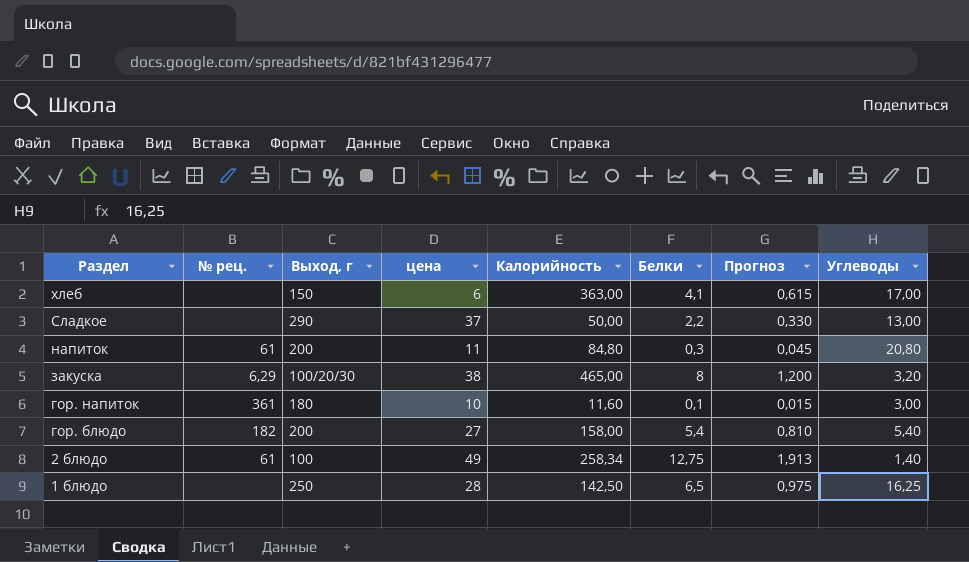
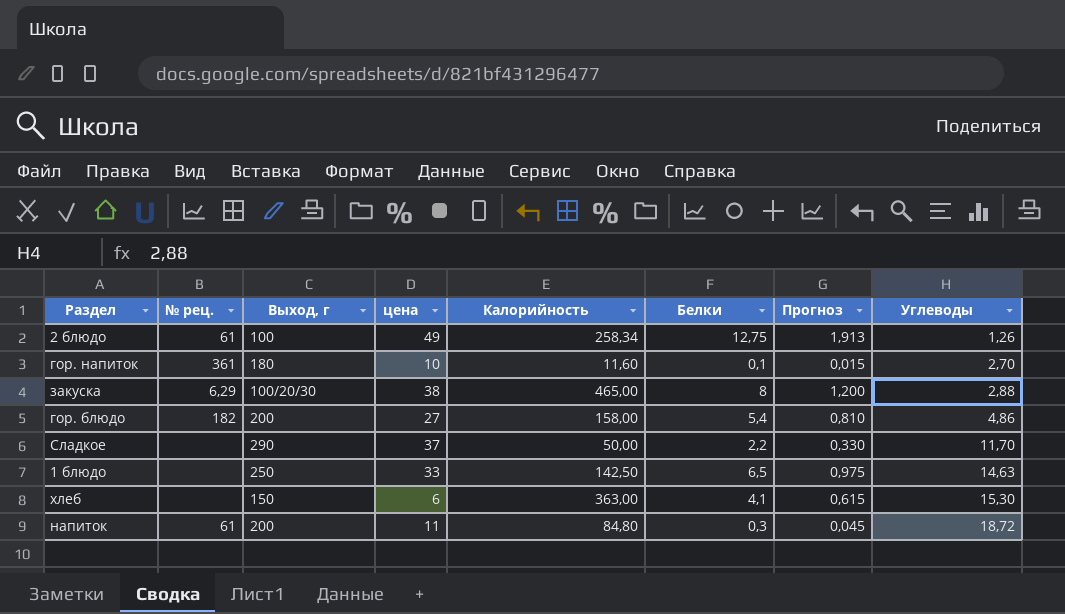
row order: Раздел descending -> Углеводы ascending
2 блюдо | Углеводы: 1,40 -> 1,26
гор. напиток | Углеводы: 3,00 -> 2,70
закуска | Углеводы: 3,20 -> 2,88
гор. блюдо | Углеводы: 5,40 -> 4,86
Сладкое | Углеводы: 13,00 -> 11,70
1 блюдо | цена: 28 -> 33
1 блюдо | Углеводы: 16,25 -> 14,63
хлеб | Углеводы: 17,00 -> 15,30
напиток | Углеводы: 20,80 -> 18,72

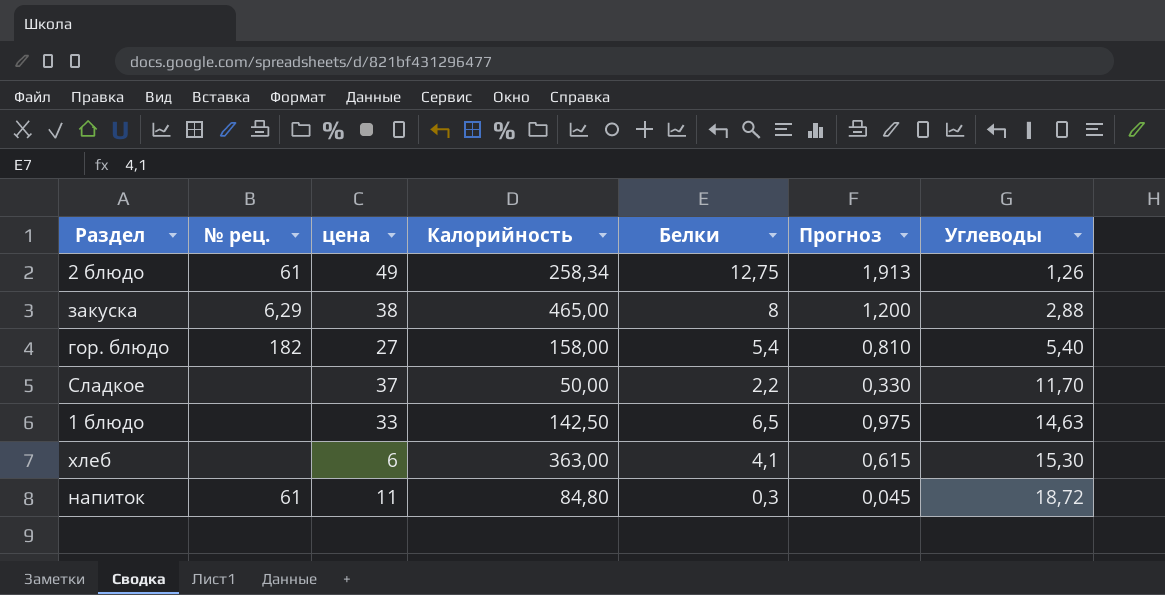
column Выход, г | position: 3 -> none
row гор. напиток: 361 | 180 | 10 | 11,60 | 0,1 | 0,015 | 2,70 -> none
гор. блюдо | Углеводы: 4,86 -> 5,40

